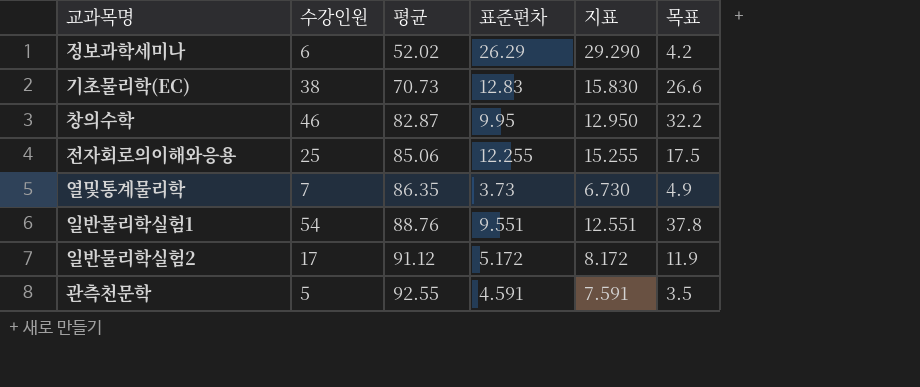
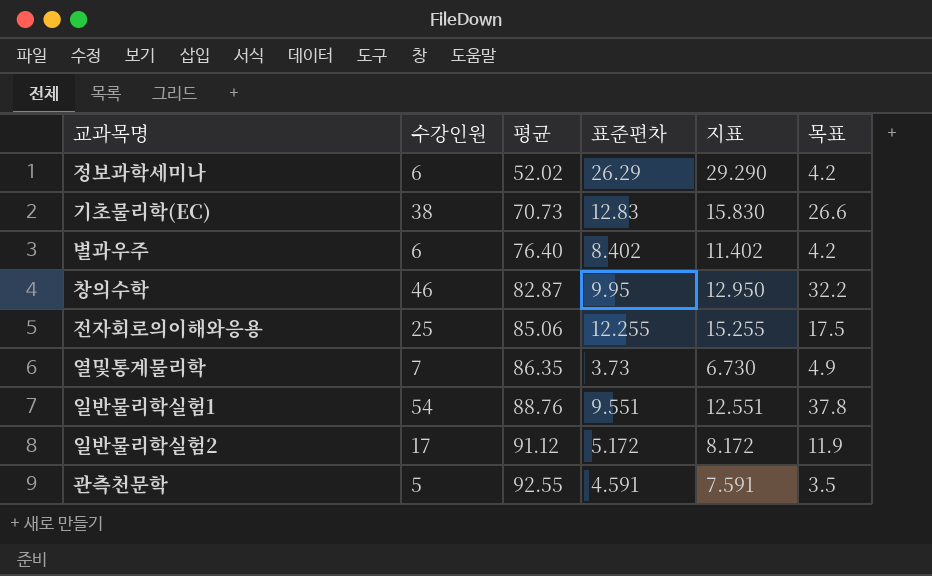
row 별과우주: none -> 6 | 76.40 | 8.402 | 11.402 | 4.2

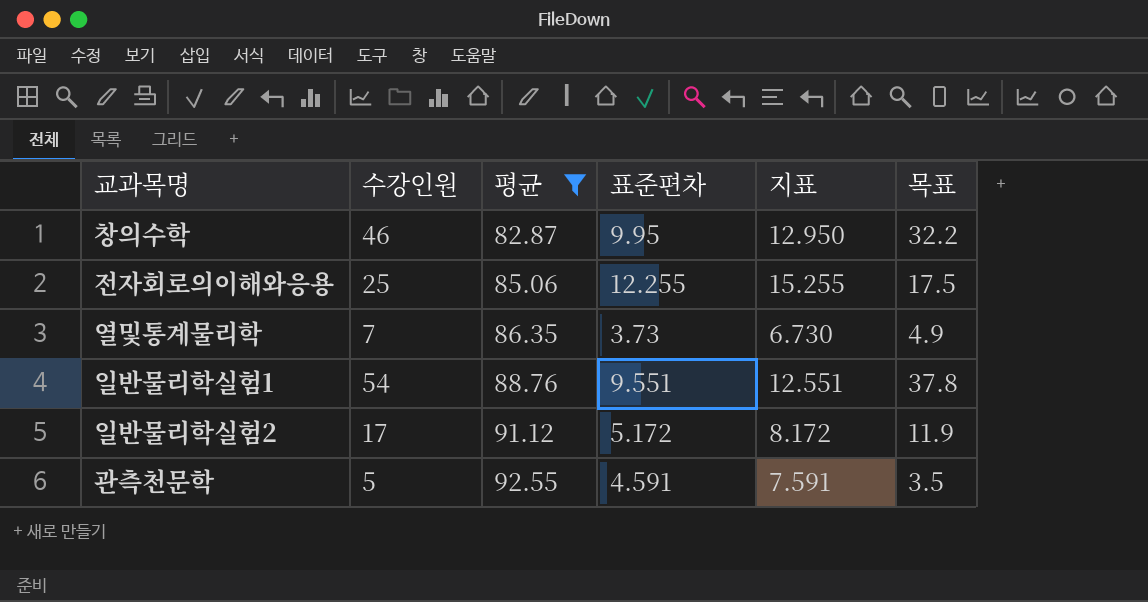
filter: none -> 평균 >= 82.87

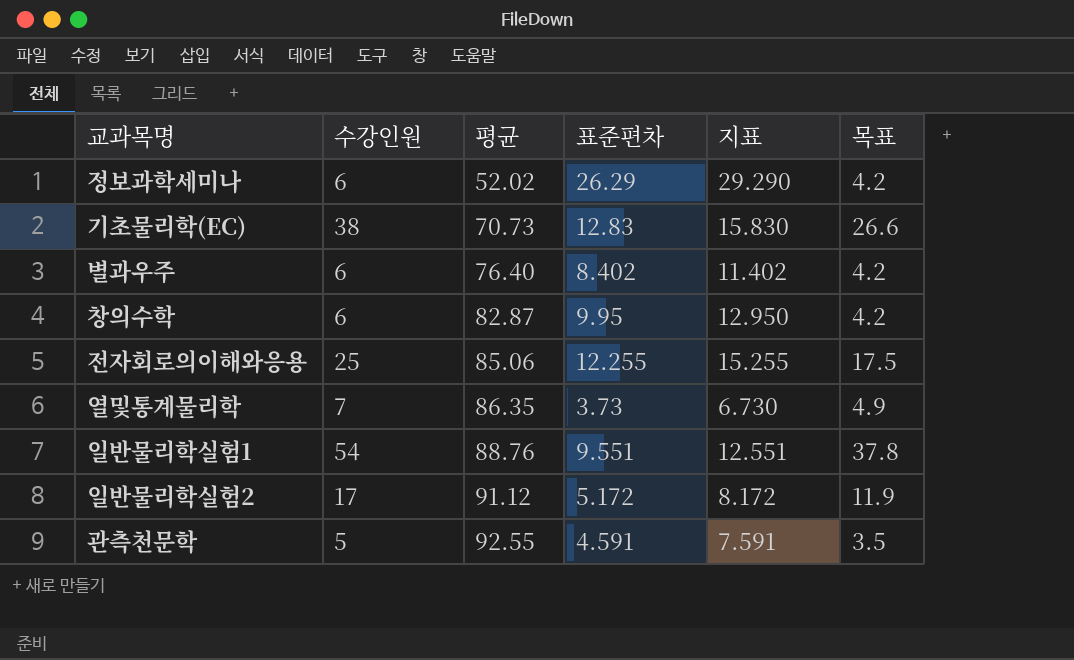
filter: 평균 >= 82.87 -> none
창의수학 | 수강인원: 46 -> 6
창의수학 | 목표: 32.2 -> 4.2

